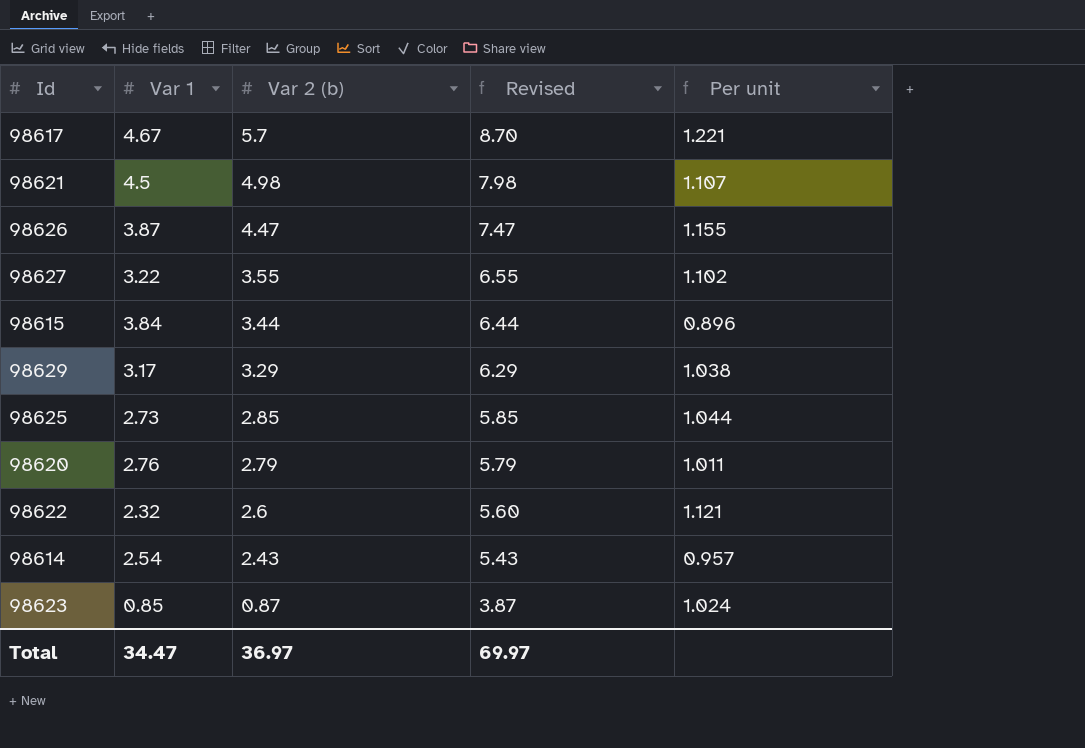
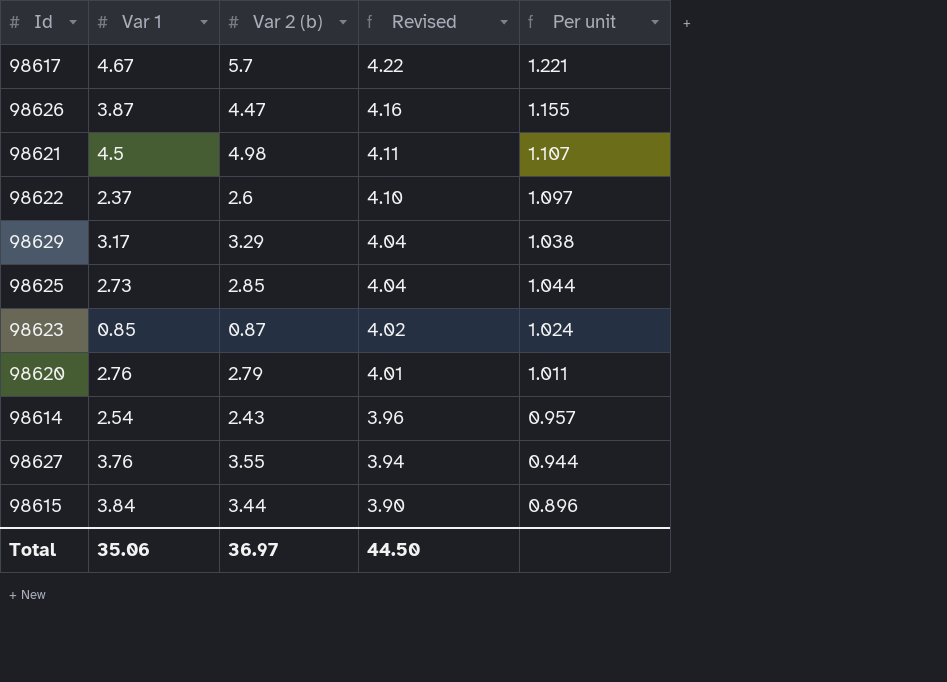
row order: Var 2 (b) descending -> Revised descending
column Revised | formula: [Var 2 (b)] + 3 -> [Per unit] + 3
98622 | Var 1: 2.32 -> 2.37
98622 | Per unit: 1.121 -> 1.097
98627 | Var 1: 3.22 -> 3.76
98627 | Per unit: 1.102 -> 0.944
Total | Var 1: 34.47 -> 35.06
Total | Revised: 69.97 -> 44.50

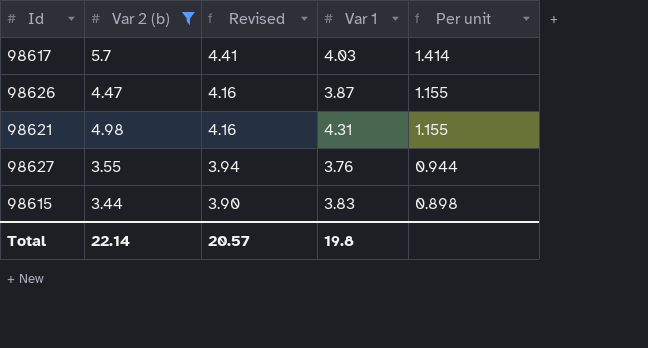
filter: none -> Var 2 (b) >= 3.44
column Var 1 | position: 2 -> 4
98617 | Revised: 4.22 -> 4.41
98617 | Var 1: 4.67 -> 4.03
98617 | Per unit: 1.221 -> 1.414
98621 | Revised: 4.11 -> 4.16
98621 | Var 1: 4.5 -> 4.31
98621 | Per unit: 1.107 -> 1.155
98615 | Var 1: 3.84 -> 3.83
98615 | Per unit: 0.896 -> 0.898
Total | Var 2 (b): 36.97 -> 22.14
Total | Revised: 44.50 -> 20.57
Total | Var 1: 35.06 -> 19.8

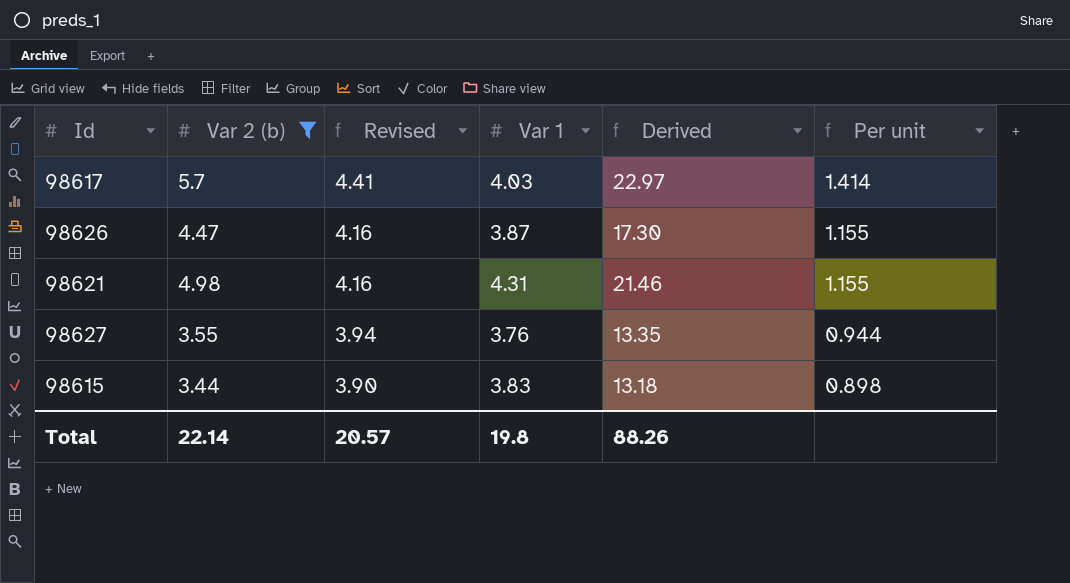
column Derived | formula: none -> [Var 2 (b)] * [Var 1]

